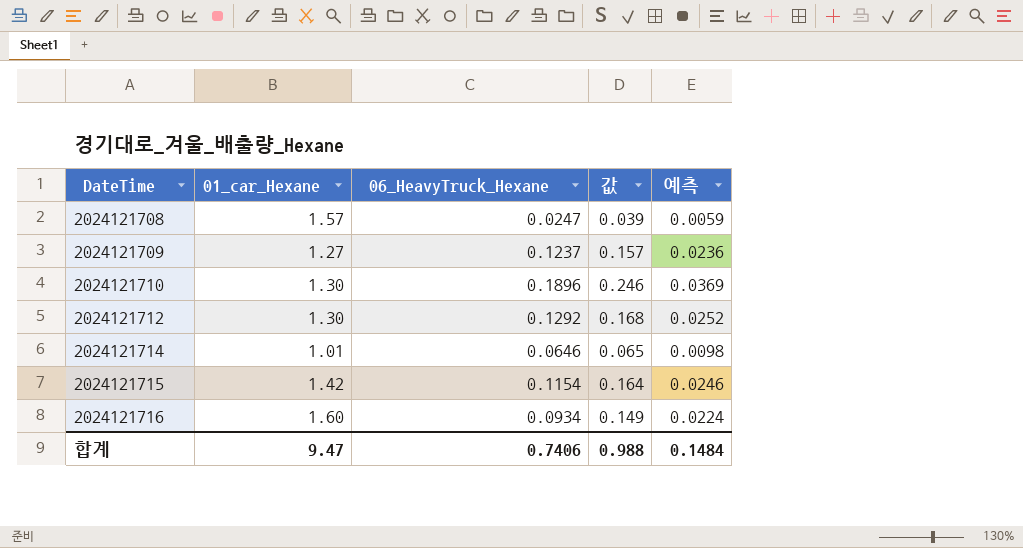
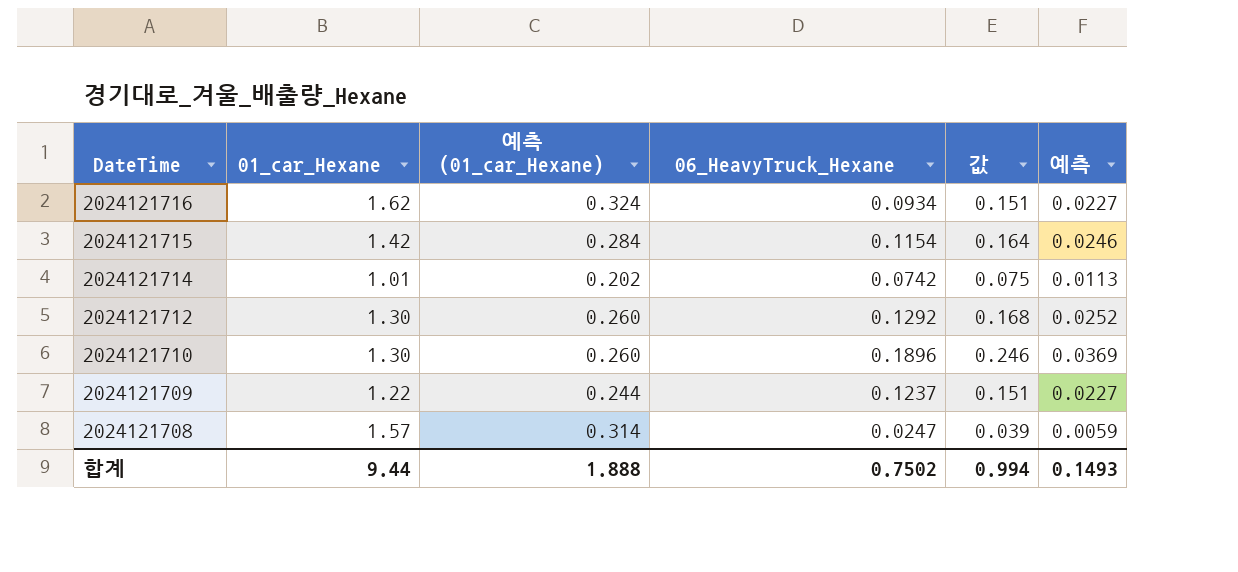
row order: DateTime ascending -> DateTime descending
column 예측 (01_car_Hexane) | formula: none -> [01_car_Hexane] * 0.2
2024121716 | 01_car_Hexane: 1.60 -> 1.62
2024121716 | 값: 0.149 -> 0.151
2024121716 | 예측: 0.0224 -> 0.0227
2024121714 | 06_HeavyTruck_Hexane: 0.0646 -> 0.0742
2024121714 | 값: 0.065 -> 0.075
2024121714 | 예측: 0.0098 -> 0.0113
2024121709 | 01_car_Hexane: 1.27 -> 1.22
2024121709 | 값: 0.157 -> 0.151
2024121709 | 예측: 0.0236 -> 0.0227
합계 | 01_car_Hexane: 9.47 -> 9.44
합계 | 06_HeavyTruck_Hexane: 0.7406 -> 0.7502
합계 | 값: 0.988 -> 0.994
합계 | 예측: 0.1484 -> 0.1493

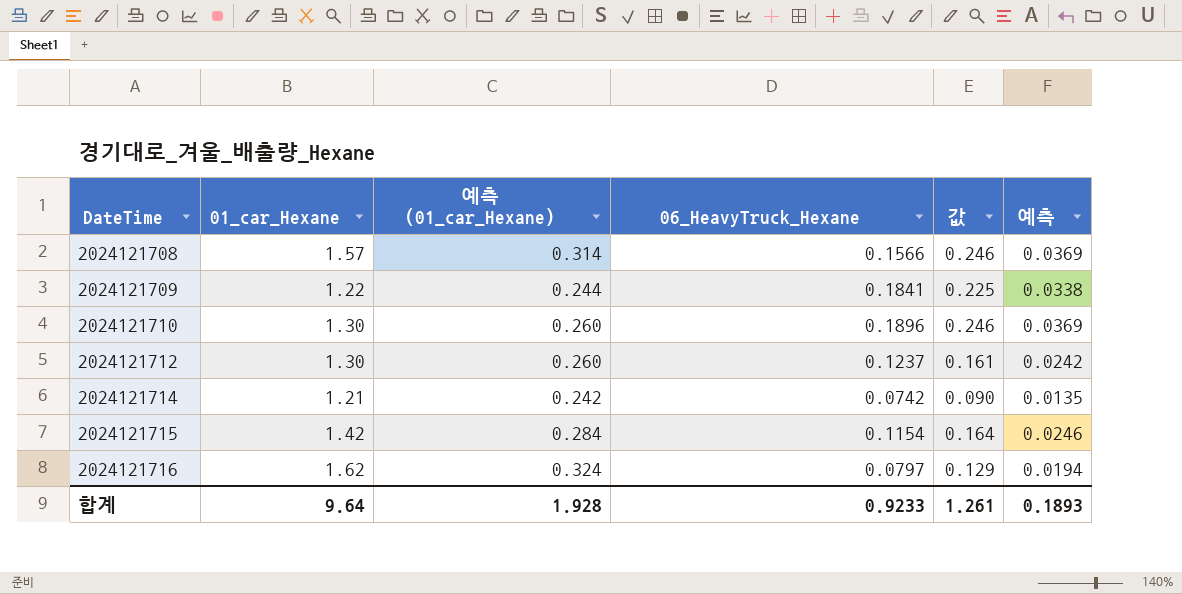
row order: DateTime descending -> DateTime ascending
2024121708 | 06_HeavyTruck_Hexane: 0.0247 -> 0.1566
2024121708 | 값: 0.039 -> 0.246
2024121708 | 예측: 0.0059 -> 0.0369
2024121709 | 06_HeavyTruck_Hexane: 0.1237 -> 0.1841
2024121709 | 값: 0.151 -> 0.225
2024121709 | 예측: 0.0227 -> 0.0338
2024121712 | 06_HeavyTruck_Hexane: 0.1292 -> 0.1237
2024121712 | 값: 0.168 -> 0.161
2024121712 | 예측: 0.0252 -> 0.0242
2024121714 | 01_car_Hexane: 1.01 -> 1.21
2024121714 | 예측 (01_car_Hexane): 0.202 -> 0.242
2024121714 | 값: 0.075 -> 0.090
2024121714 | 예측: 0.0113 -> 0.0135
2024121716 | 06_HeavyTruck_Hexane: 0.0934 -> 0.0797
2024121716 | 값: 0.151 -> 0.129
2024121716 | 예측: 0.0227 -> 0.0194
합계 | 01_car_Hexane: 9.44 -> 9.64
합계 | 예측 (01_car_Hexane): 1.888 -> 1.928
합계 | 06_HeavyTruck_Hexane: 0.7502 -> 0.9233
합계 | 값: 0.994 -> 1.261
합계 | 예측: 0.1493 -> 0.1893

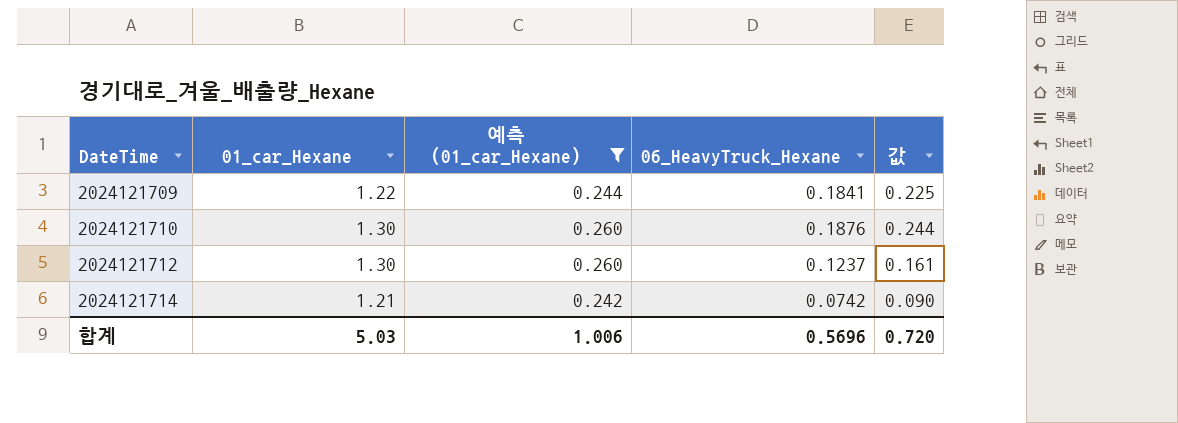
filter: none -> 예측 (01_car_Hexane) <= 0.260
column 예측 | formula: [값] * 0.15 -> none
2024121710 | 06_HeavyTruck_Hexane: 0.1896 -> 0.1876
2024121710 | 값: 0.246 -> 0.244
합계 | 01_car_Hexane: 9.64 -> 5.03
합계 | 예측 (01_car_Hexane): 1.928 -> 1.006
합계 | 06_HeavyTruck_Hexane: 0.9233 -> 0.5696
합계 | 값: 1.261 -> 0.720

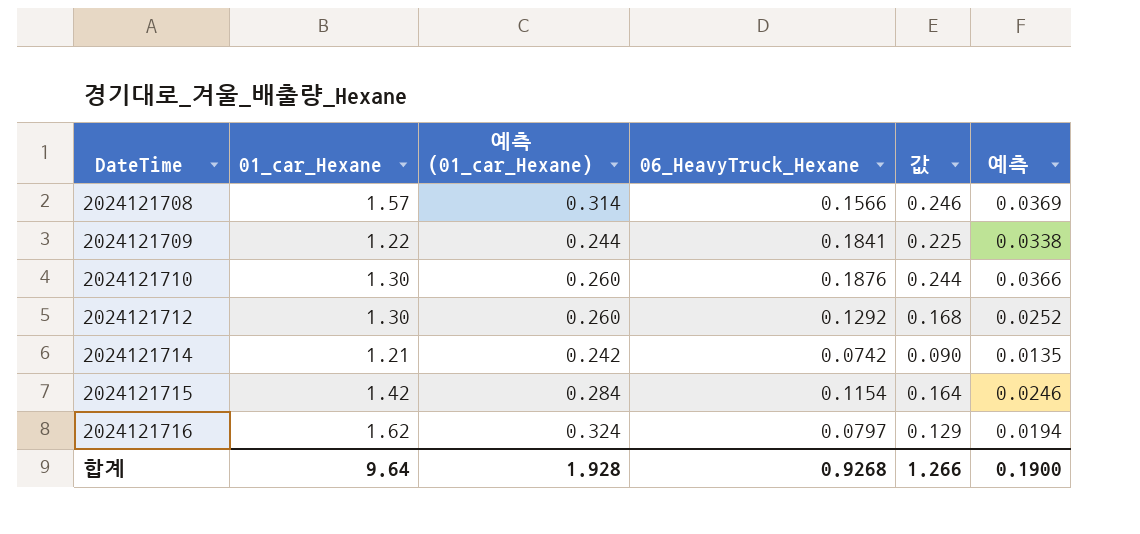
filter: 예측 (01_car_Hexane) <= 0.260 -> none
column 예측 | formula: none -> [값] * 0.15
2024121712 | 06_HeavyTruck_Hexane: 0.1237 -> 0.1292
2024121712 | 값: 0.161 -> 0.168
합계 | 01_car_Hexane: 5.03 -> 9.64
합계 | 예측 (01_car_Hexane): 1.006 -> 1.928
합계 | 06_HeavyTruck_Hexane: 0.5696 -> 0.9268
합계 | 값: 0.720 -> 1.266

